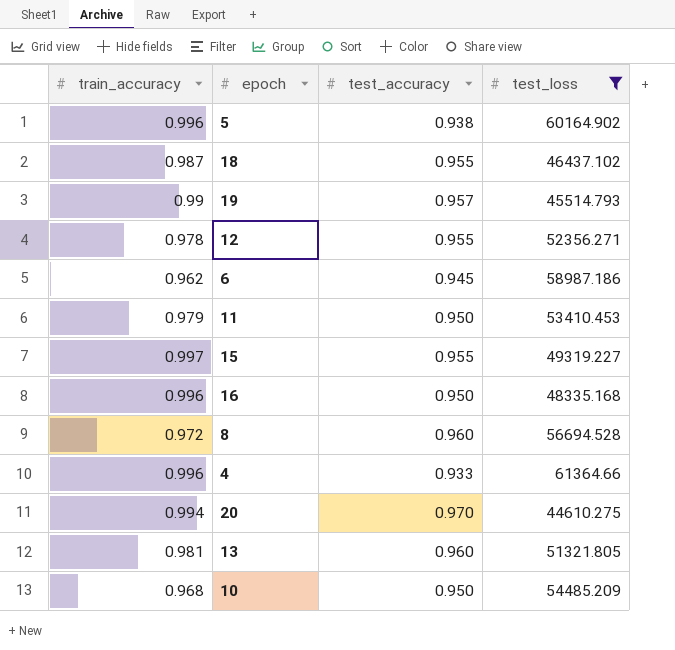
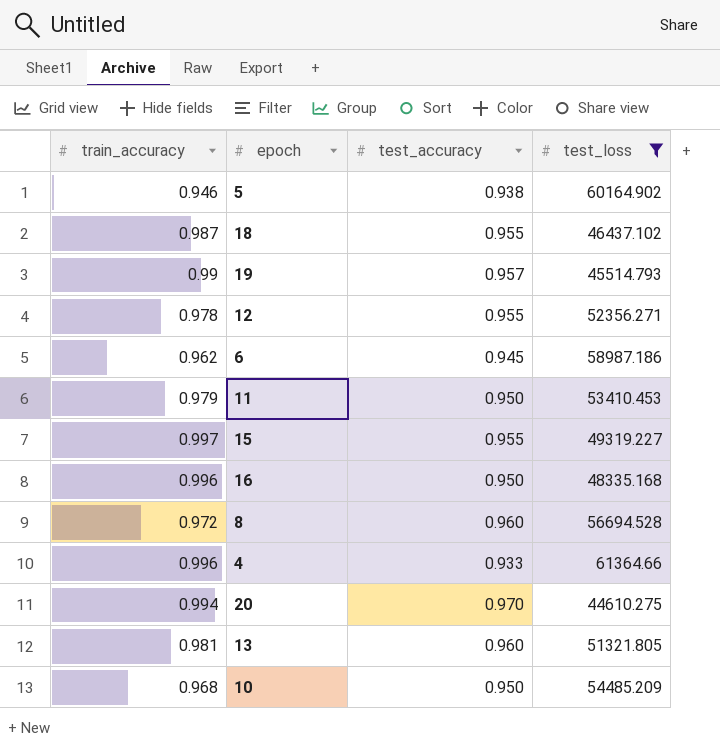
5 | train_accuracy: 0.996 -> 0.946

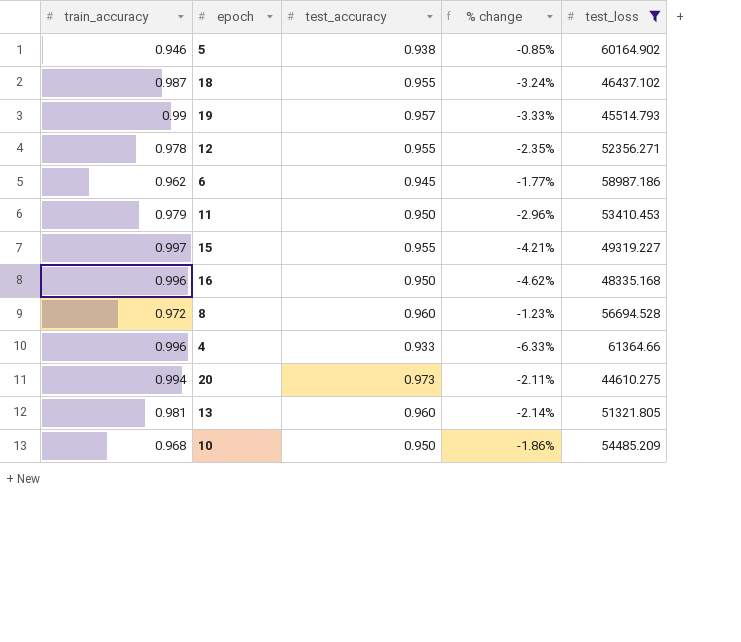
column % change | formula: none -> ([test_accuracy] - [train_accuracy]) / [train_accuracy]
20 | test_accuracy: 0.970 -> 0.973

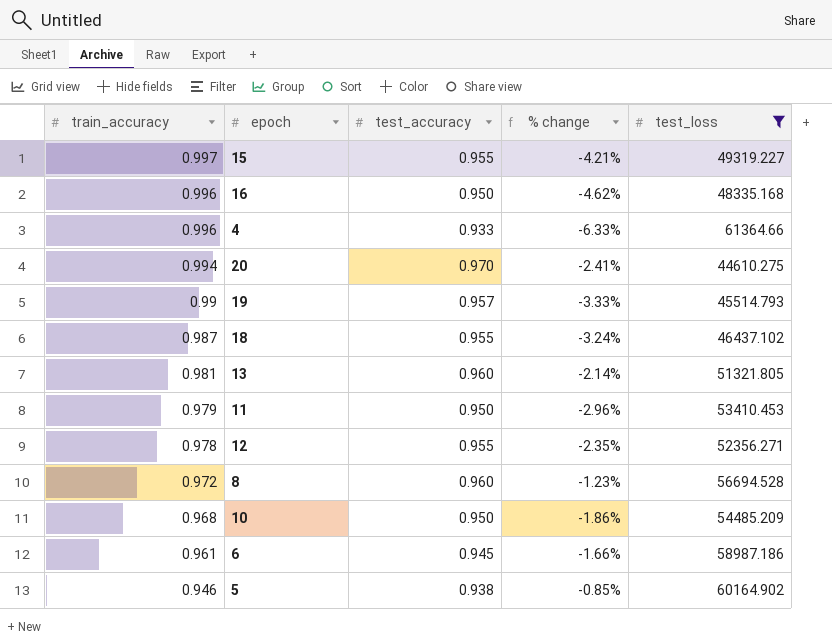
row order: none -> train_accuracy descending
20 | test_accuracy: 0.973 -> 0.970
20 | % change: -2.11% -> -2.41%
6 | train_accuracy: 0.962 -> 0.961
6 | % change: -1.77% -> -1.66%

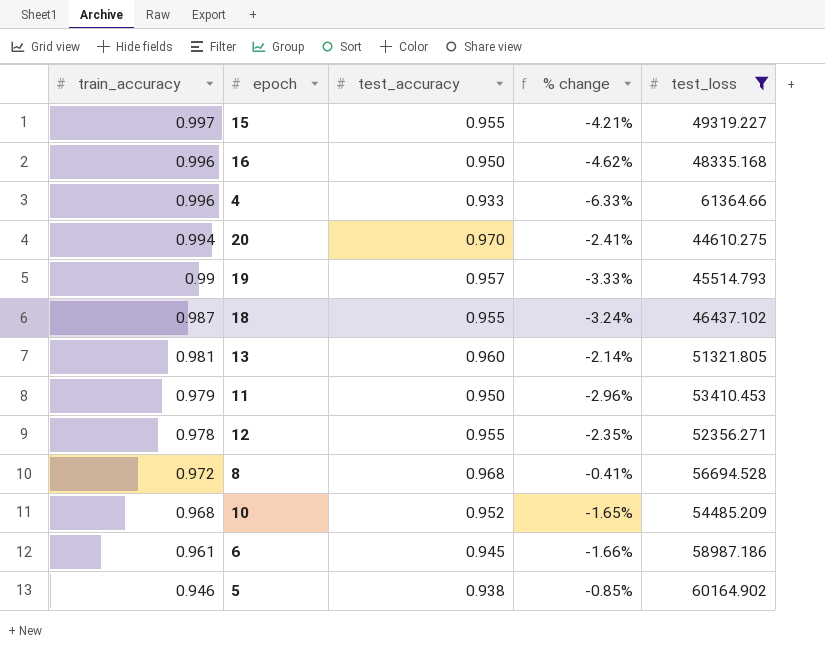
8 | test_accuracy: 0.960 -> 0.968
8 | % change: -1.23% -> -0.41%
10 | test_accuracy: 0.950 -> 0.952
10 | % change: -1.86% -> -1.65%

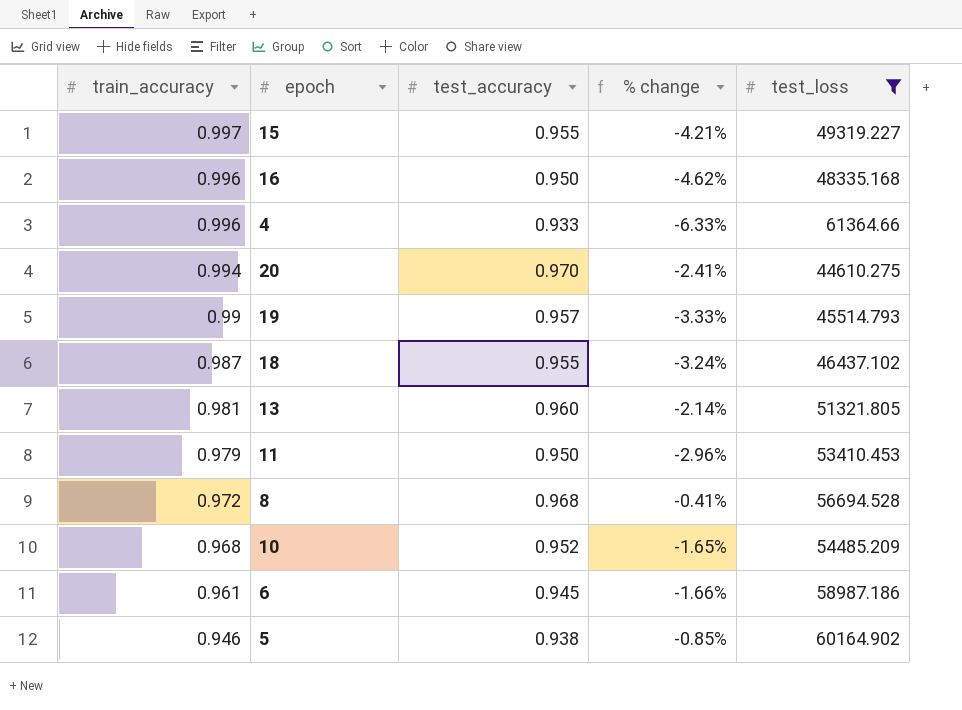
row 12: 0.978 | 0.955 | -2.35% | 52356.271 -> none

